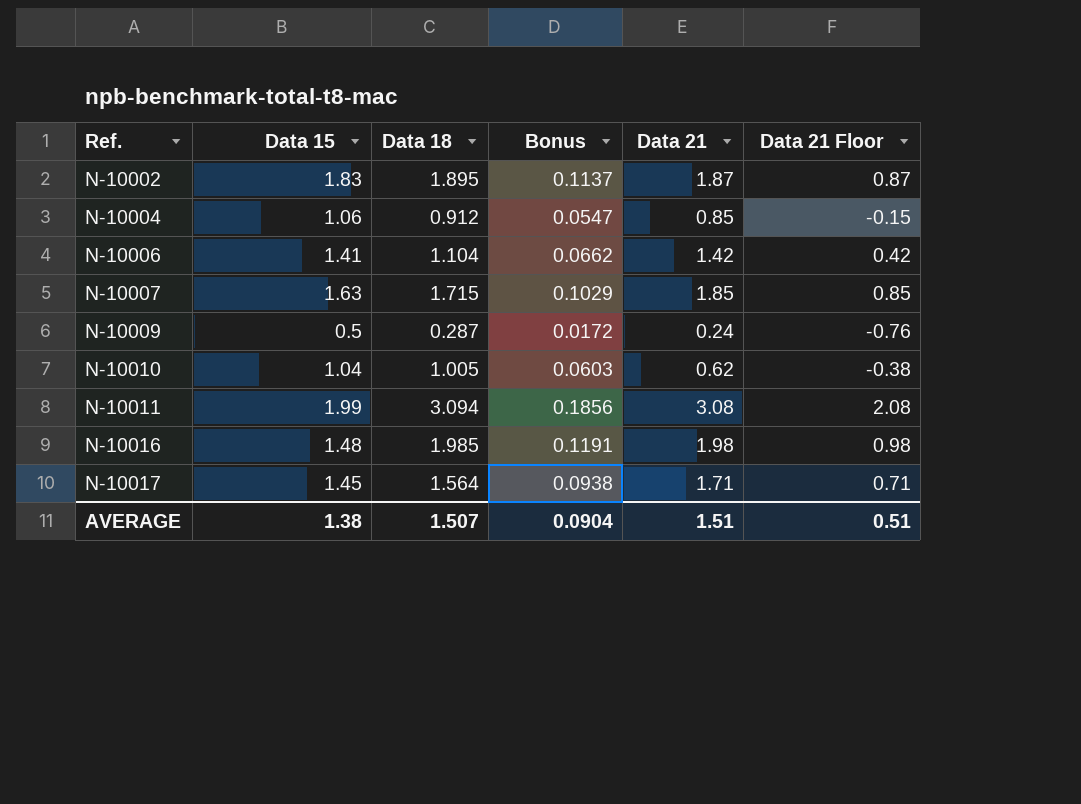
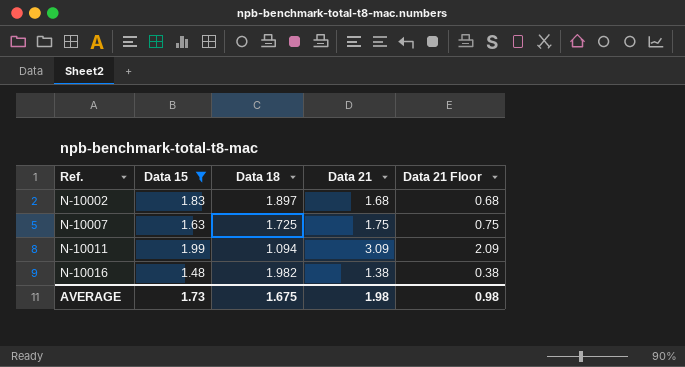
filter: none -> Data 15 >= 1.48
column Bonus | formula: [Data 18] * 0.06 -> none
N-10002 | Data 18: 1.895 -> 1.897
N-10002 | Data 21: 1.87 -> 1.68
N-10002 | Data 21 Floor: 0.87 -> 0.68
N-10007 | Data 18: 1.715 -> 1.725
N-10007 | Data 21: 1.85 -> 1.75
N-10007 | Data 21 Floor: 0.85 -> 0.75
N-10011 | Data 18: 3.094 -> 1.094
N-10011 | Data 21: 3.08 -> 3.09
N-10011 | Data 21 Floor: 2.08 -> 2.09
N-10016 | Data 18: 1.985 -> 1.982
N-10016 | Data 21: 1.98 -> 1.38
N-10016 | Data 21 Floor: 0.98 -> 0.38
AVERAGE | Data 15: 1.38 -> 1.73
AVERAGE | Data 18: 1.507 -> 1.675
AVERAGE | Data 21: 1.51 -> 1.98
AVERAGE | Data 21 Floor: 0.51 -> 0.98

